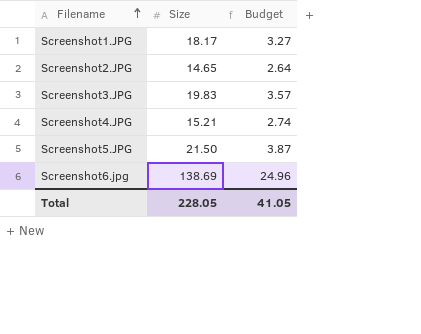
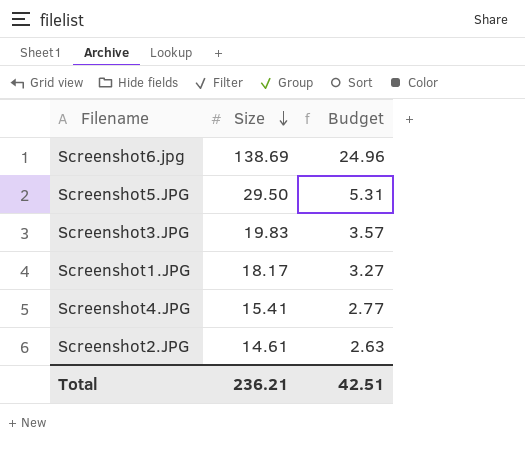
row order: Filename ascending -> Size descending
Screenshot5.JPG | Size: 21.50 -> 29.50
Screenshot5.JPG | Budget: 3.87 -> 5.31
Screenshot4.JPG | Size: 15.21 -> 15.41
Screenshot4.JPG | Budget: 2.74 -> 2.77
Screenshot2.JPG | Size: 14.65 -> 14.61
Screenshot2.JPG | Budget: 2.64 -> 2.63
Total | Size: 228.05 -> 236.21
Total | Budget: 41.05 -> 42.51

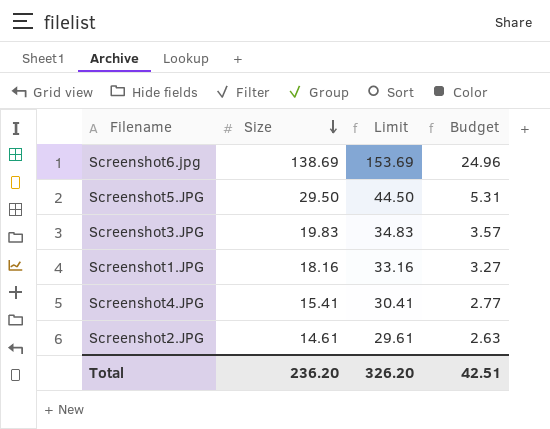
column Limit | formula: none -> [Size] + 15
Screenshot1.JPG | Size: 18.17 -> 18.16
Total | Size: 236.21 -> 236.20

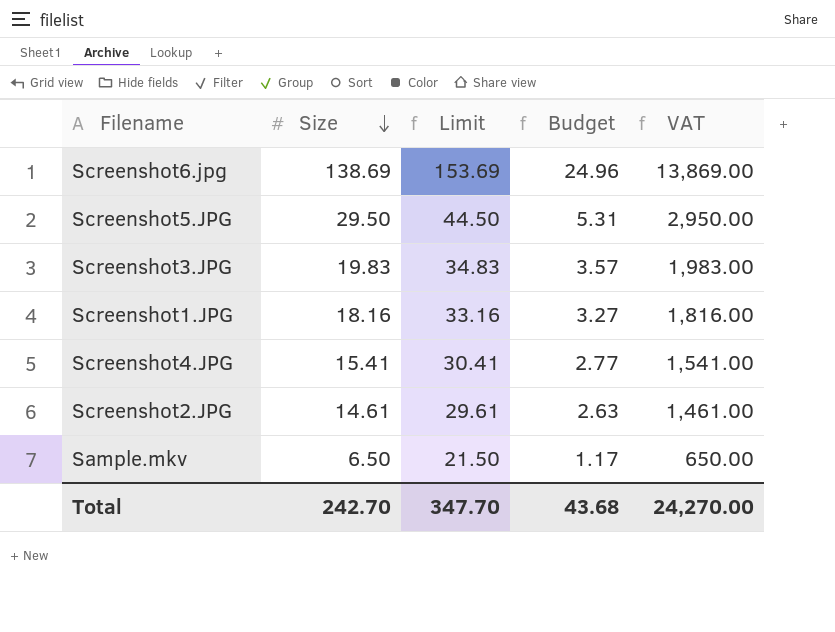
column VAT | formula: none -> [Size] * 100
row Sample.mkv: none -> 6.50 | 21.50 | 1.17 | 650.00
Total | Size: 236.20 -> 242.70
Total | Limit: 326.20 -> 347.70
Total | Budget: 42.51 -> 43.68

